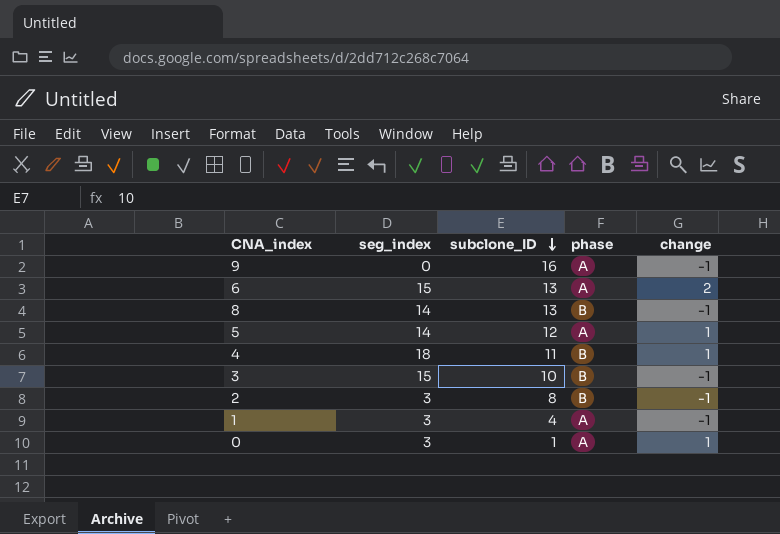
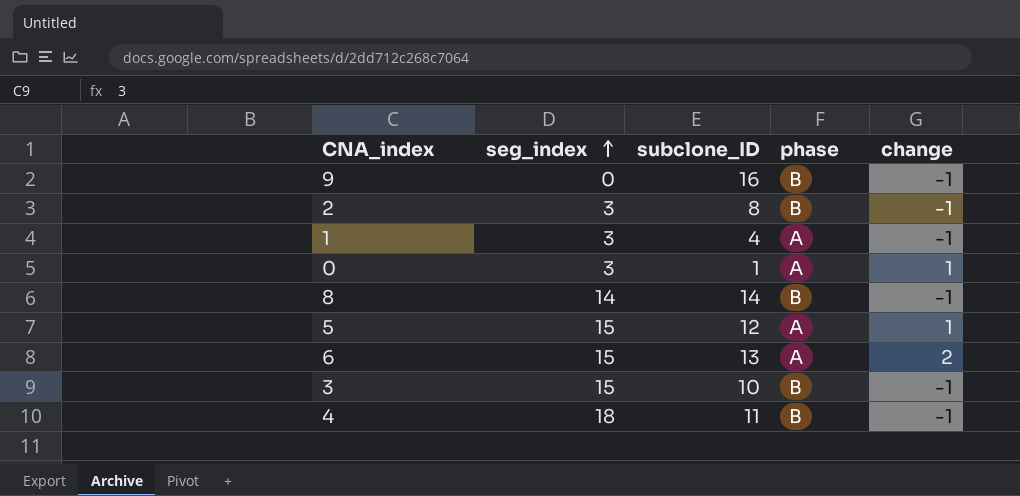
row order: subclone_ID descending -> seg_index ascending
9 | phase: A -> B
8 | subclone_ID: 13 -> 14
5 | seg_index: 14 -> 15
4 | change: 1 -> -1

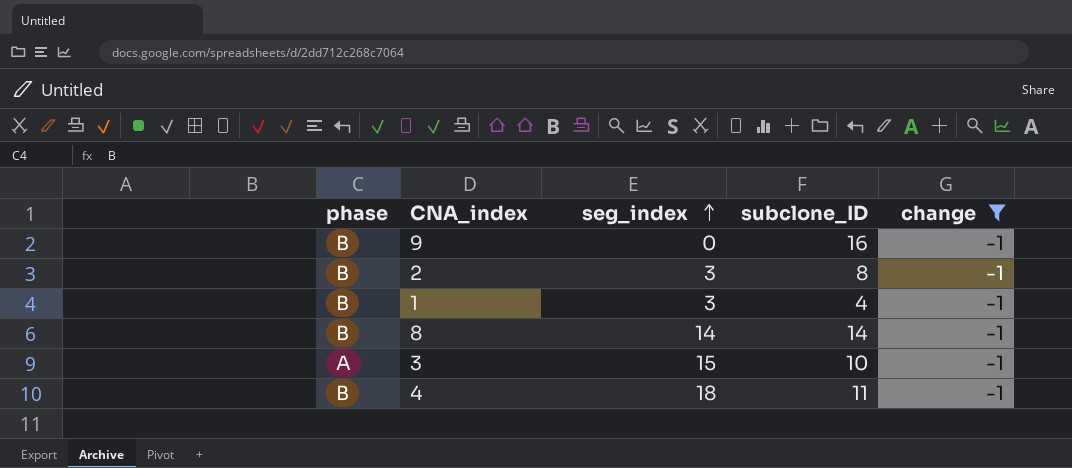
filter: none -> change = -1
column phase | position: 4 -> 1
1 | phase: A -> B
3 | phase: B -> A

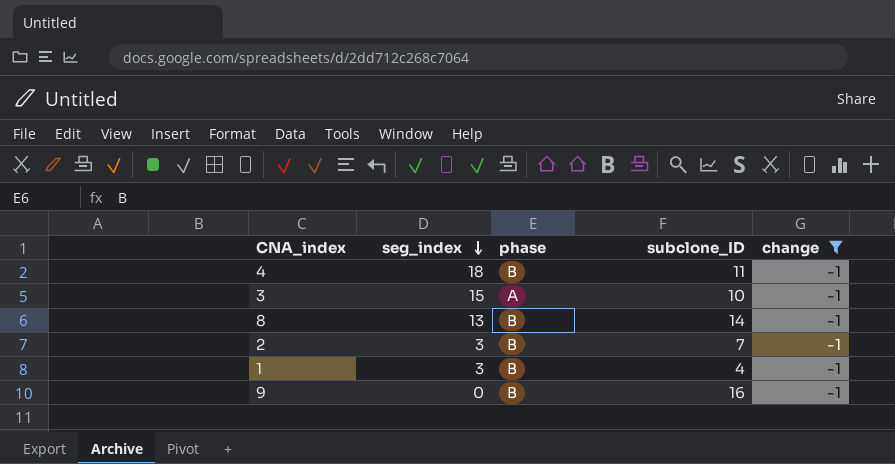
row order: seg_index ascending -> seg_index descending
column phase | position: 1 -> 3
8 | seg_index: 14 -> 13
2 | subclone_ID: 8 -> 7

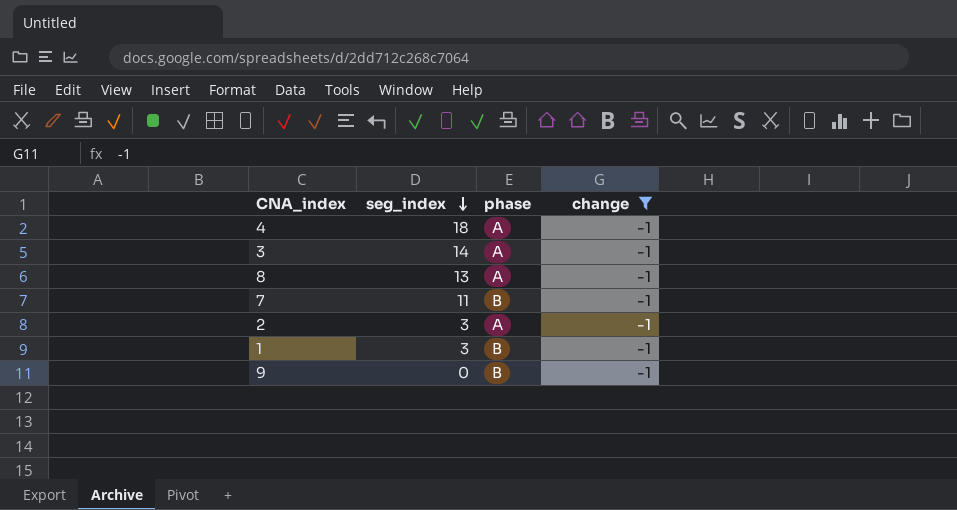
column subclone_ID | position: 4 -> none
4 | phase: B -> A
3 | seg_index: 15 -> 14
8 | phase: B -> A
row 7: none -> 11 | B | -1
2 | phase: B -> A

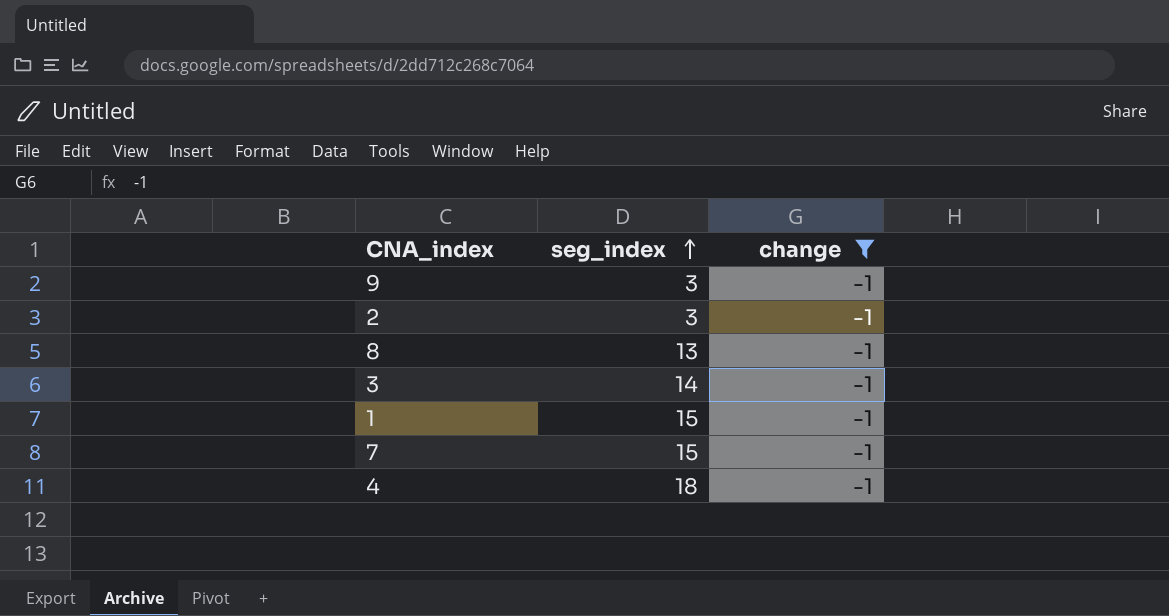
row order: seg_index descending -> seg_index ascending
column phase | position: 3 -> none
9 | seg_index: 0 -> 3
1 | seg_index: 3 -> 15
7 | seg_index: 11 -> 15

